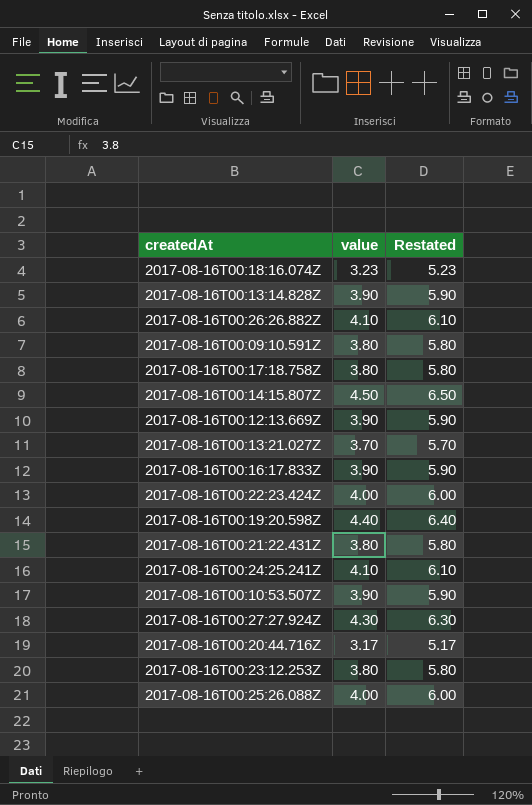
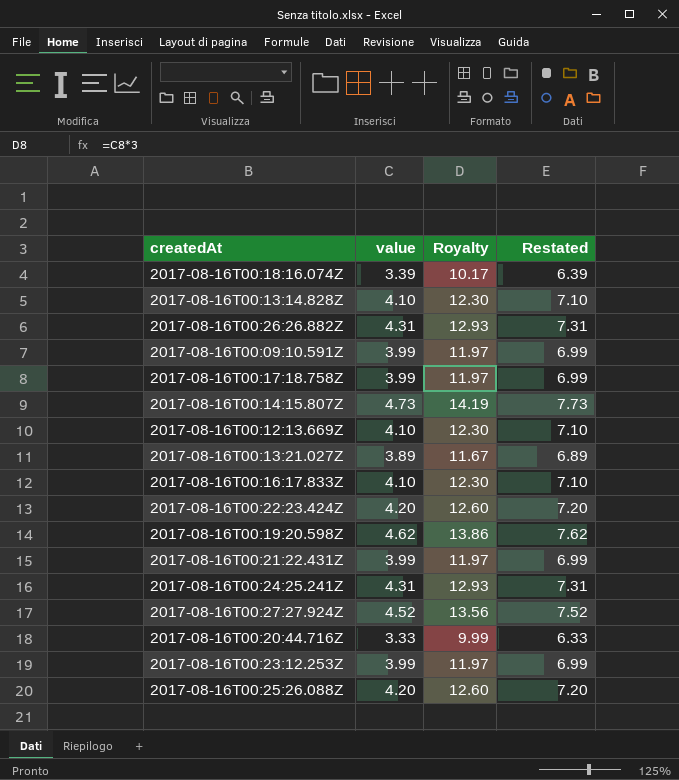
column Royalty | formula: none -> [value] * 3
column Restated | formula: [value] + 2 -> [value] + 3
row 2017-08-16T00:10:53.507Z: 3.90 | 5.90 -> none
2017-08-16T00:18:16.074Z | value: 3.23 -> 3.39
2017-08-16T00:13:14.828Z | value: 3.90 -> 4.10
2017-08-16T00:26:26.882Z | value: 4.10 -> 4.31
2017-08-16T00:09:10.591Z | value: 3.80 -> 3.99
2017-08-16T00:17:18.758Z | value: 3.80 -> 3.99
2017-08-16T00:14:15.807Z | value: 4.50 -> 4.73
2017-08-16T00:12:13.669Z | value: 3.90 -> 4.10
2017-08-16T00:13:21.027Z | value: 3.70 -> 3.89
2017-08-16T00:16:17.833Z | value: 3.90 -> 4.10
2017-08-16T00:22:23.424Z | value: 4.00 -> 4.20
2017-08-16T00:19:20.598Z | value: 4.40 -> 4.62
2017-08-16T00:21:22.431Z | value: 3.80 -> 3.99
2017-08-16T00:24:25.241Z | value: 4.10 -> 4.31
2017-08-16T00:27:27.924Z | value: 4.30 -> 4.52
2017-08-16T00:20:44.716Z | value: 3.17 -> 3.33
2017-08-16T00:23:12.253Z | value: 3.80 -> 3.99
2017-08-16T00:25:26.088Z | value: 4.00 -> 4.20

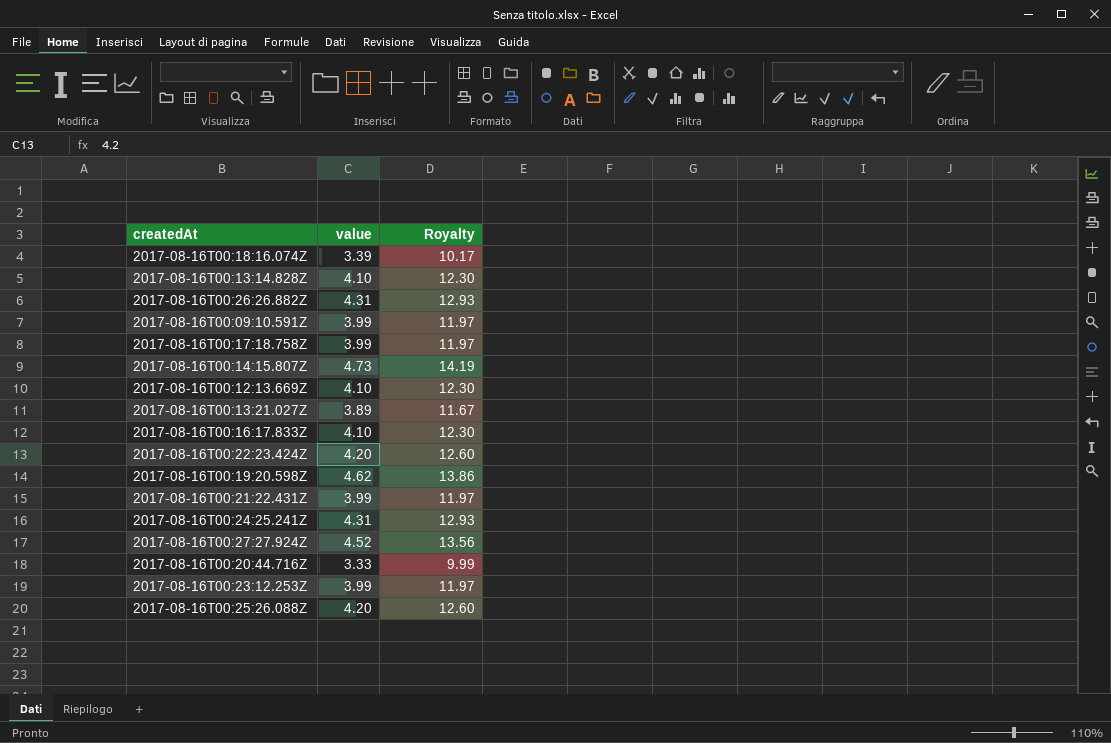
column Restated | formula: [value] + 3 -> none

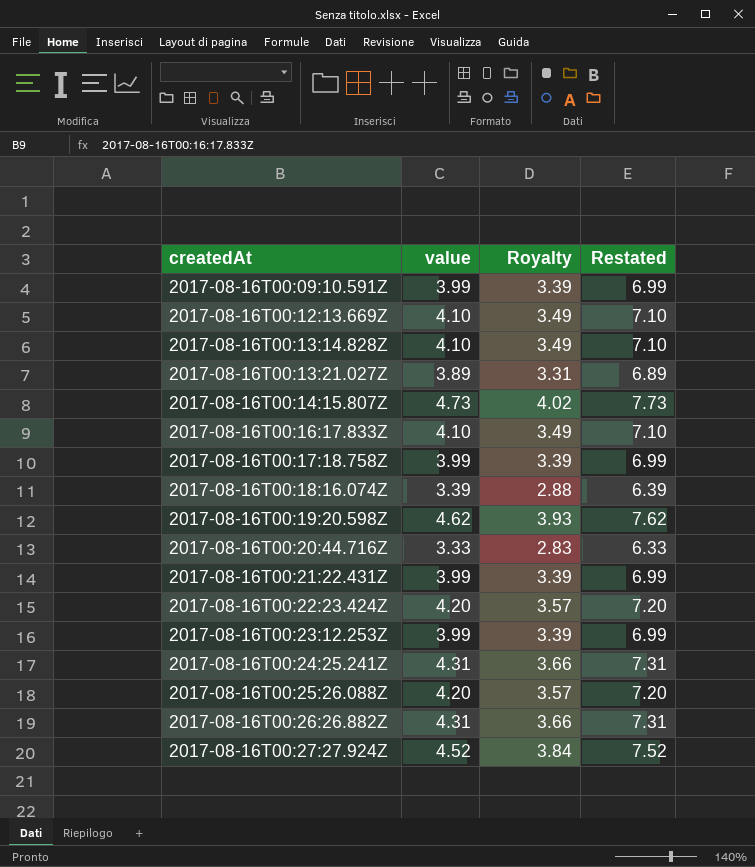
row order: none -> createdAt ascending
column Royalty | formula: [value] * 3 -> [value] * 0.85
column Restated | formula: none -> [value] + 3

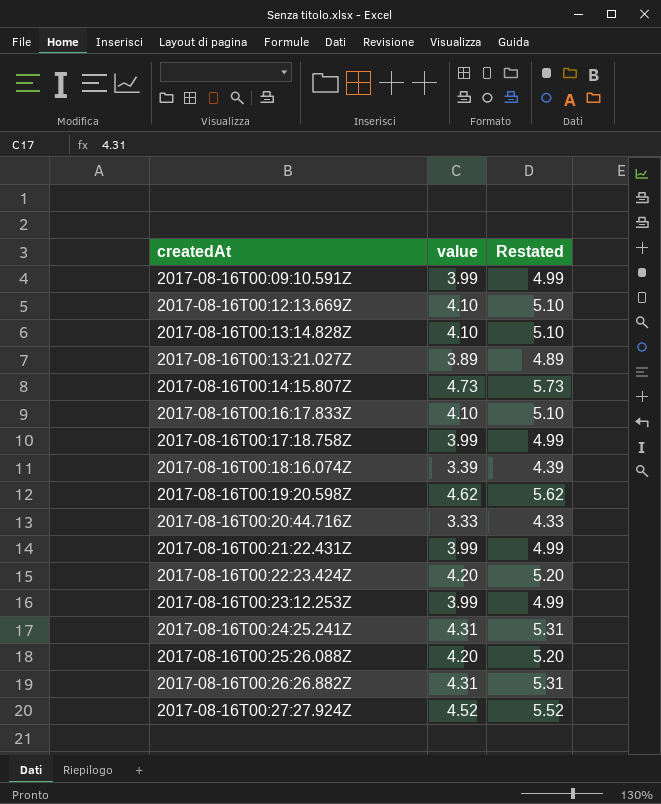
column Royalty | formula: [value] * 0.85 -> none
column Restated | formula: [value] + 3 -> [value] + 1

